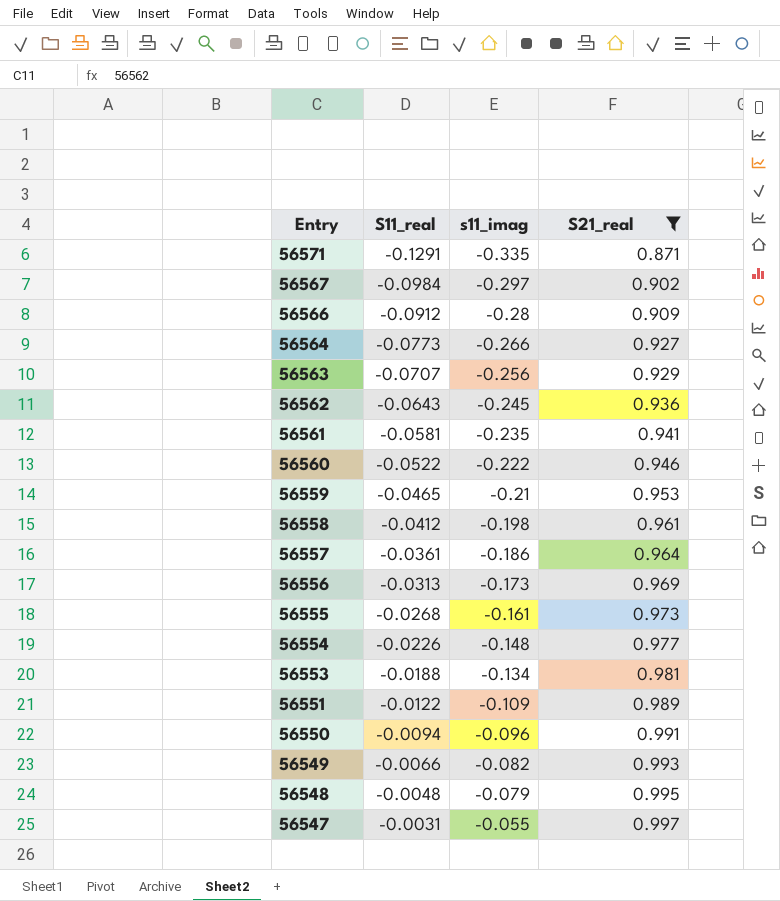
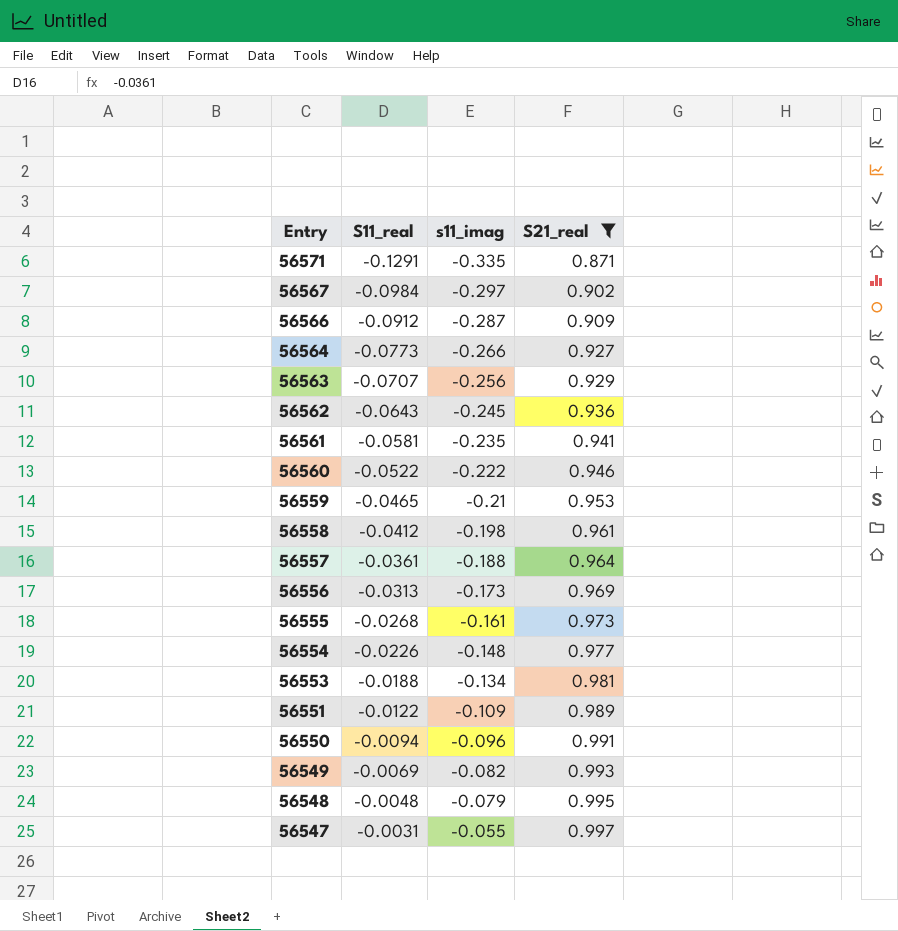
56566 | s11_imag: -0.28 -> -0.287
56557 | s11_imag: -0.186 -> -0.188
56549 | S11_real: -0.0066 -> -0.0069

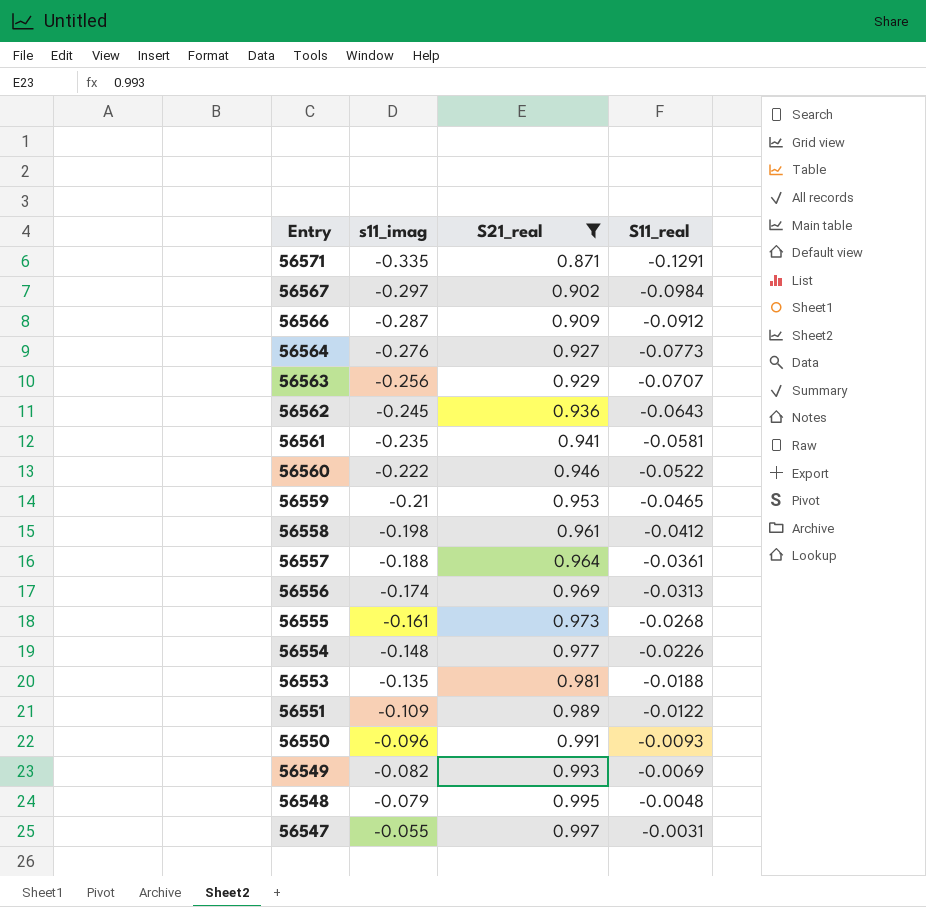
column S11_real | position: 2 -> 4
56564 | s11_imag: -0.266 -> -0.276
56556 | s11_imag: -0.173 -> -0.174
56553 | s11_imag: -0.134 -> -0.135
56550 | S11_real: -0.0094 -> -0.0093

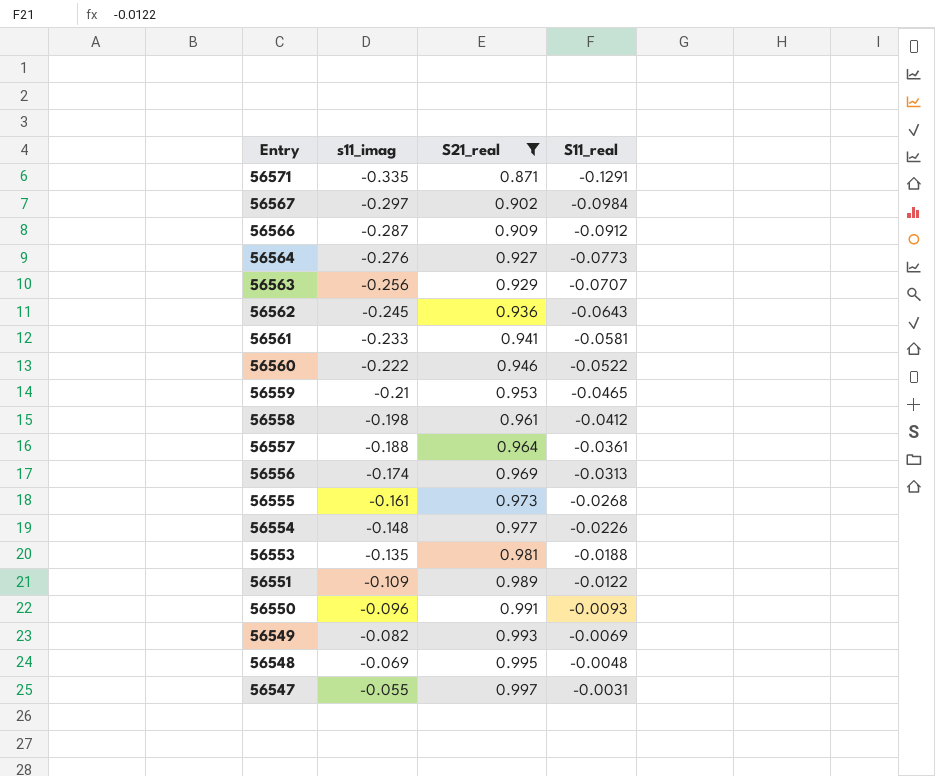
56561 | s11_imag: -0.235 -> -0.233
56548 | s11_imag: -0.079 -> -0.069

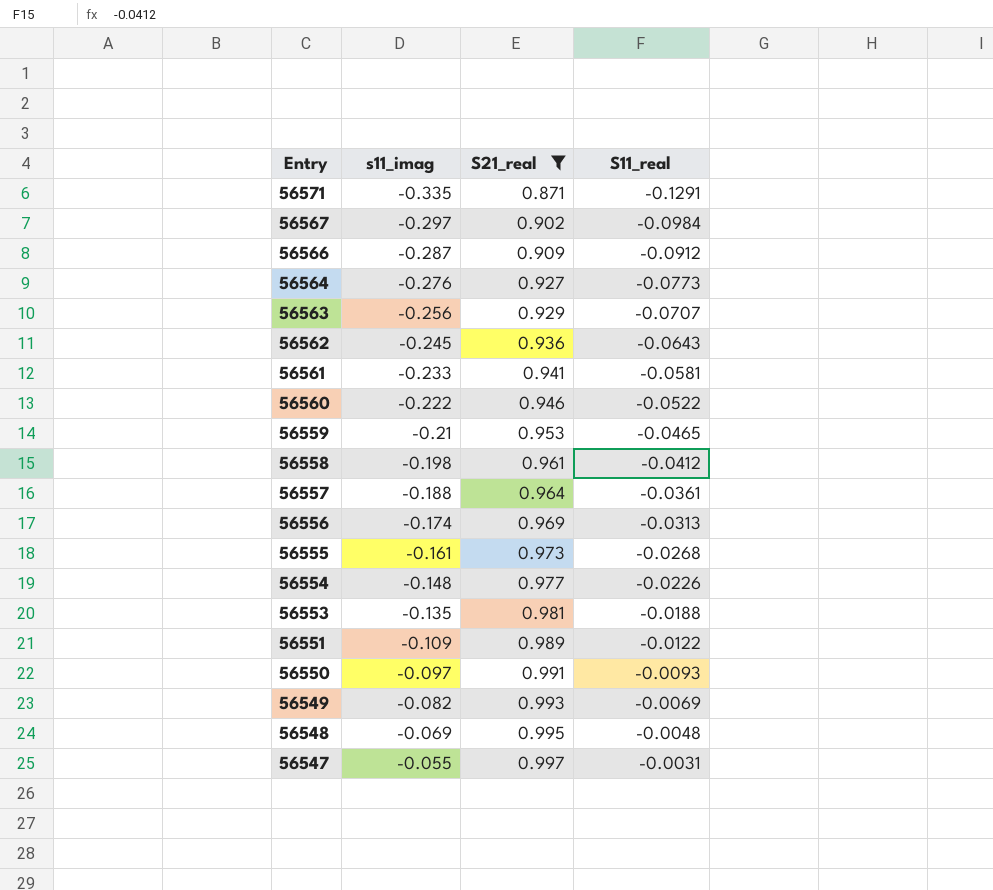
56550 | s11_imag: -0.096 -> -0.097

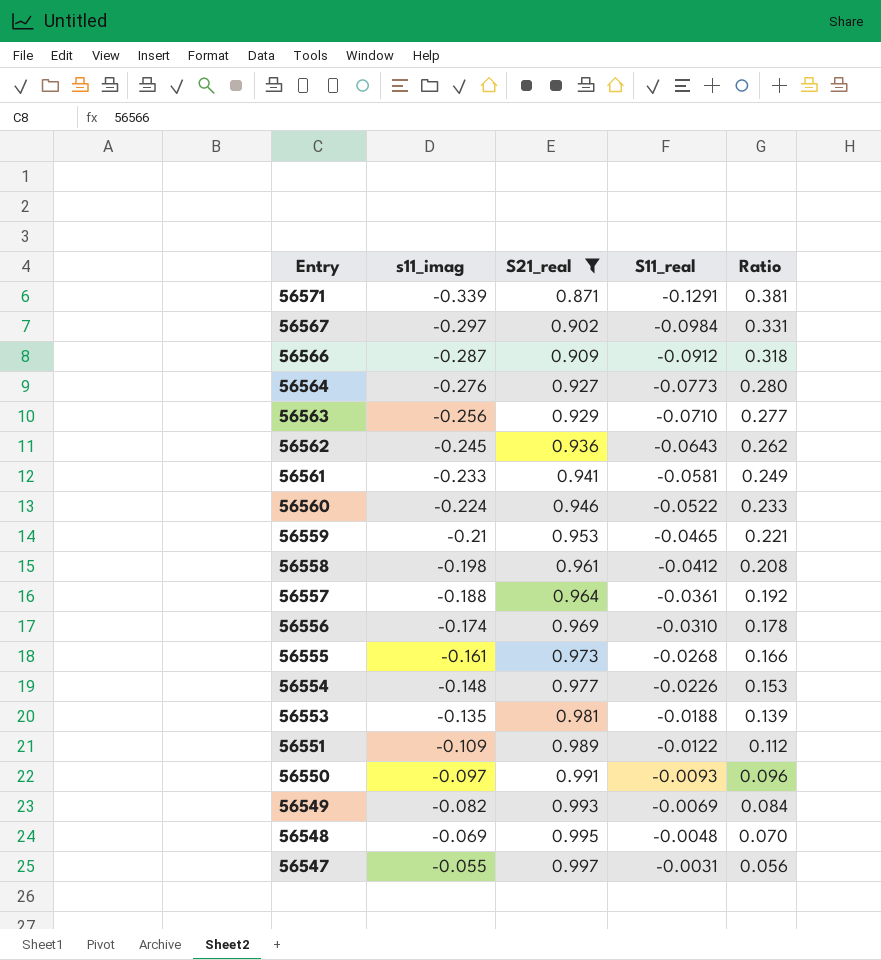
column Ratio | formula: none -> [S11_real] / [s11_imag]
56571 | s11_imag: -0.335 -> -0.339
56563 | S11_real: -0.0707 -> -0.0710
56560 | s11_imag: -0.222 -> -0.224
56556 | S11_real: -0.0313 -> -0.0310

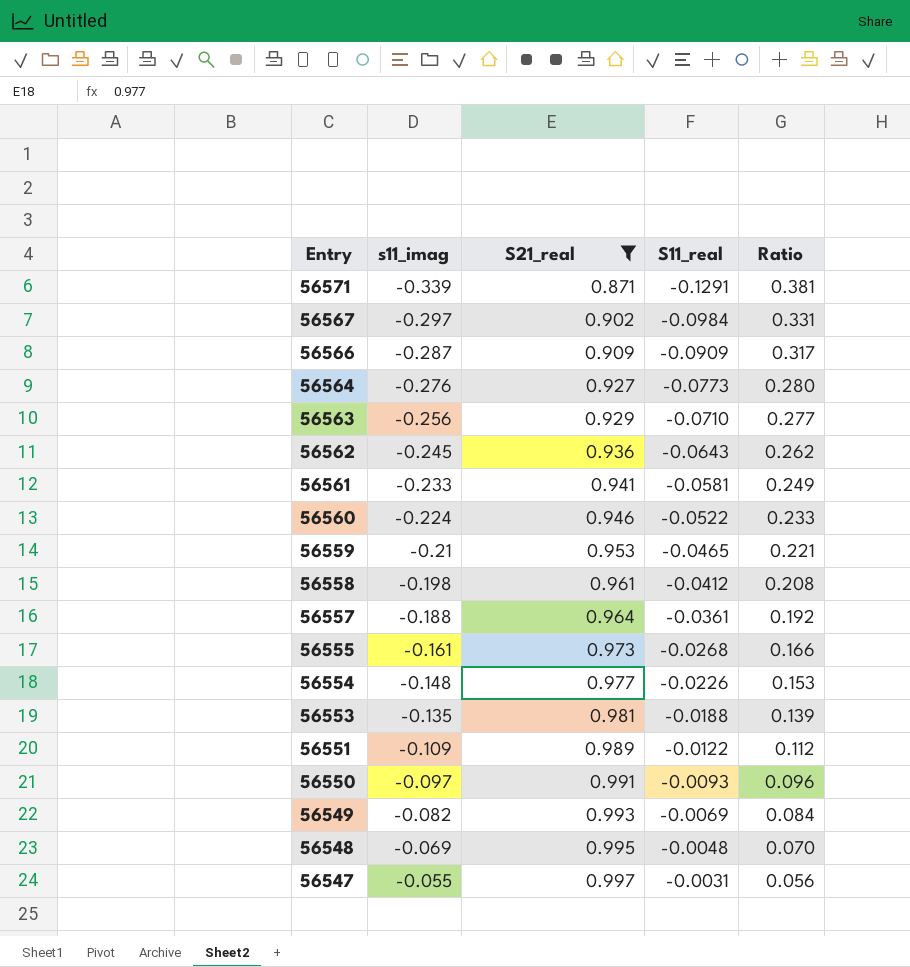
row 56556: -0.174 | 0.969 | -0.0310 | 0.178 -> none
56566 | S11_real: -0.0912 -> -0.0909
56566 | Ratio: 0.318 -> 0.317

